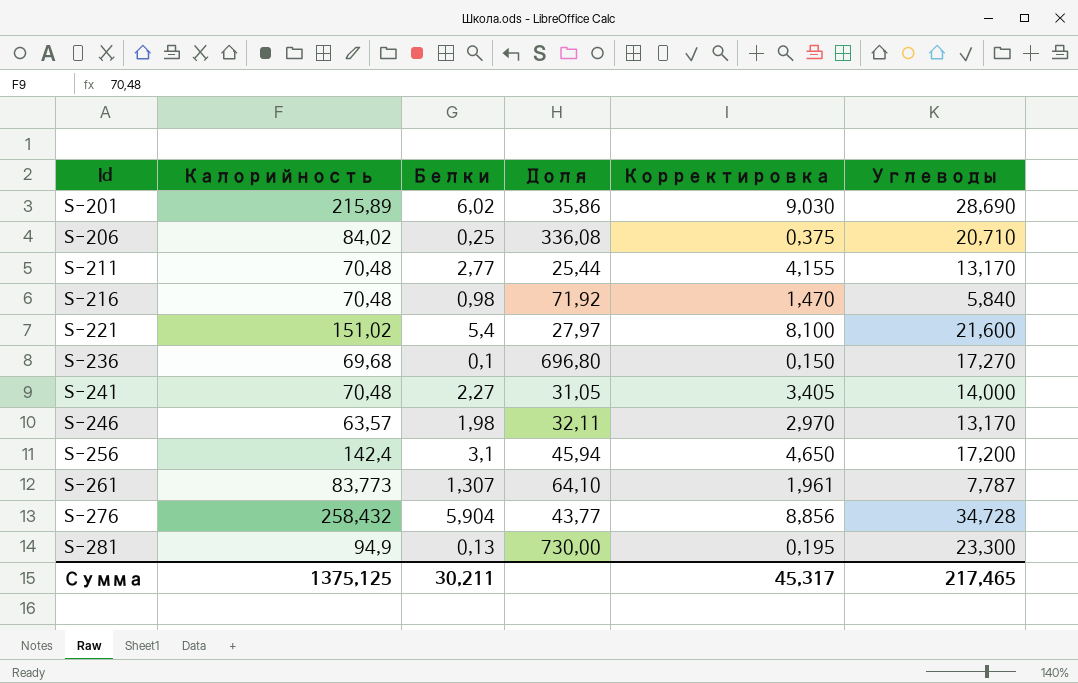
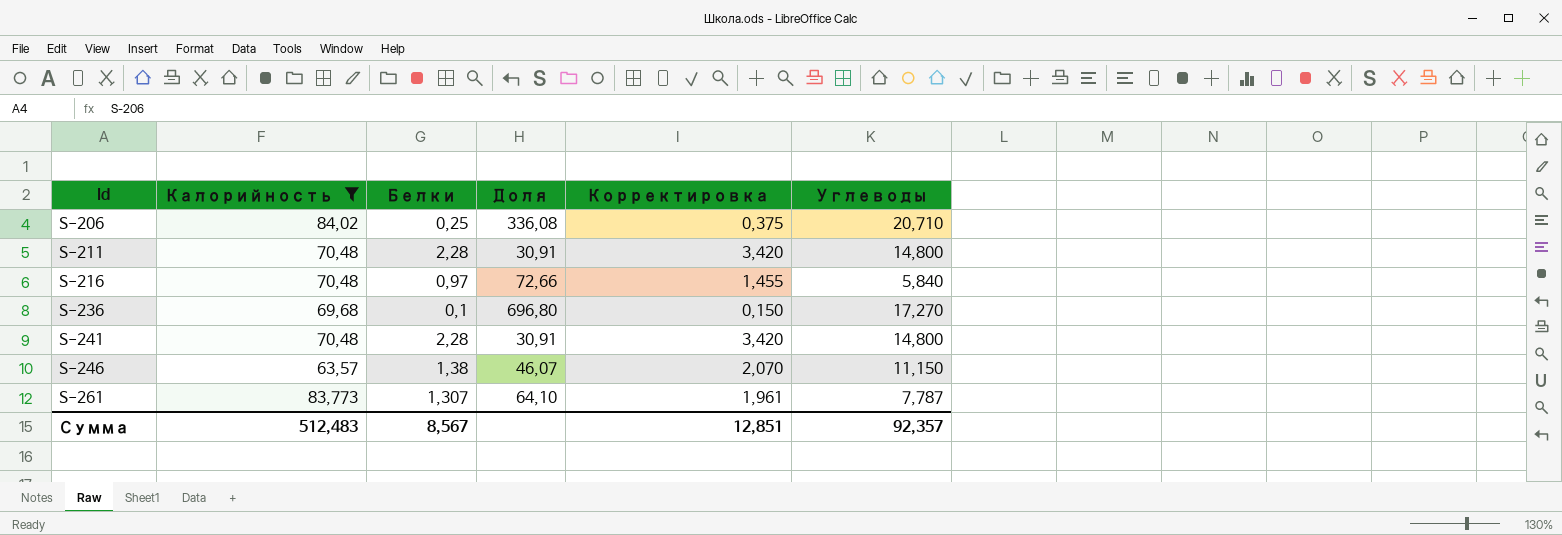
filter: none -> Калорийность <= 84,02
S-211 | Белки: 2,77 -> 2,28
S-211 | Доля: 25,44 -> 30,91
S-211 | Корректировка: 4,155 -> 3,420
S-211 | Углеводы: 13,170 -> 14,800
S-216 | Белки: 0,98 -> 0,97
S-216 | Доля: 71,92 -> 72,66
S-216 | Корректировка: 1,470 -> 1,455
S-241 | Белки: 2,27 -> 2,28
S-241 | Доля: 31,05 -> 30,91
S-241 | Корректировка: 3,405 -> 3,420
S-241 | Углеводы: 14,000 -> 14,800
S-246 | Белки: 1,98 -> 1,38
S-246 | Доля: 32,11 -> 46,07
S-246 | Корректировка: 2,970 -> 2,070
S-246 | Углеводы: 13,170 -> 11,150
Сумма | Калорийность: 1375,125 -> 512,483
Сумма | Белки: 30,211 -> 8,567
Сумма | Корректировка: 45,317 -> 12,851
Сумма | Углеводы: 217,465 -> 92,357

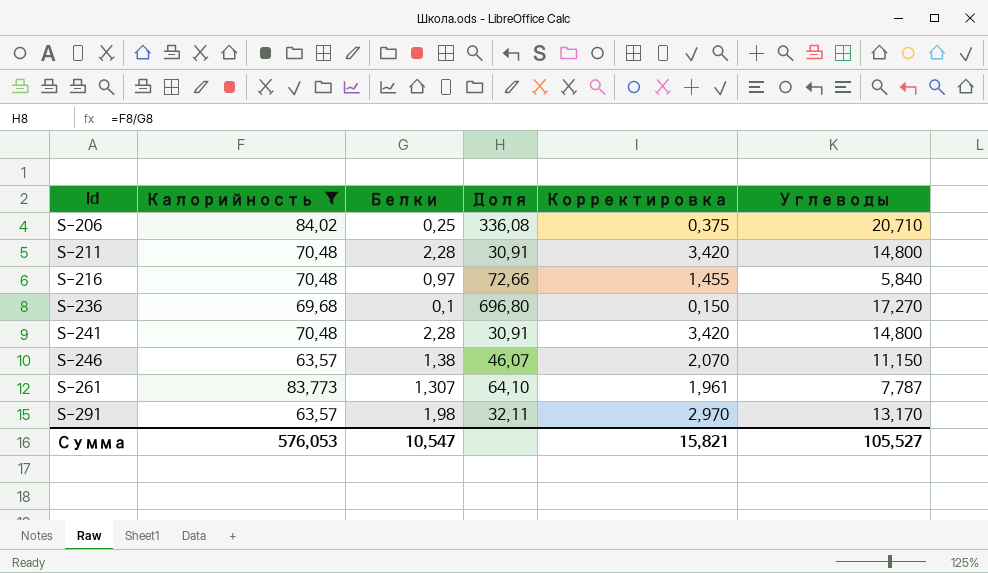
row S-291: none -> 63,57 | 1,98 | 32,11 | 2,970 | 13,170
Сумма | Калорийность: 512,483 -> 576,053
Сумма | Белки: 8,567 -> 10,547
Сумма | Корректировка: 12,851 -> 15,821
Сумма | Углеводы: 92,357 -> 105,527

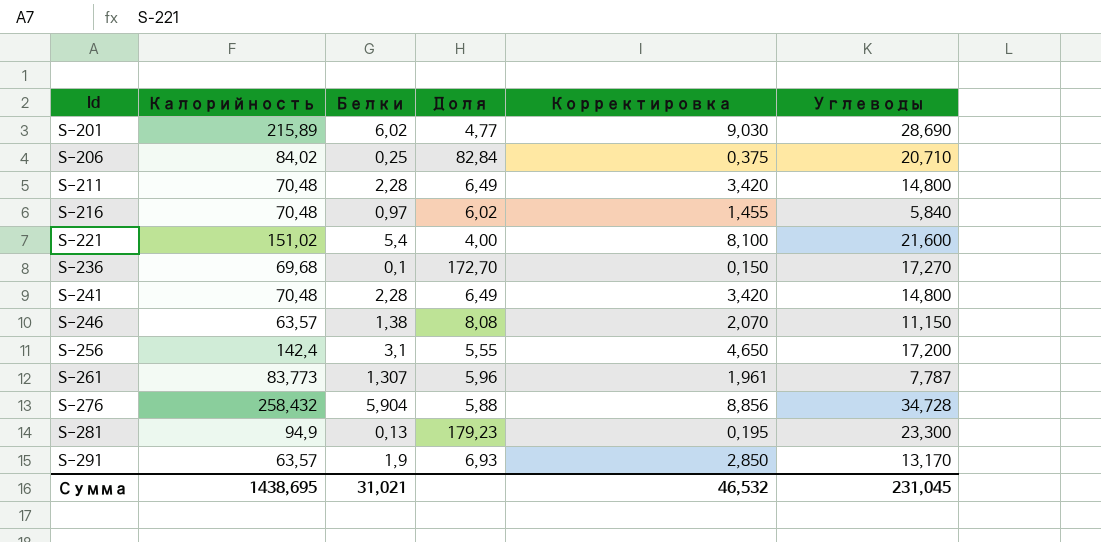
filter: Калорийность <= 84,02 -> none
column Доля | formula: [Калорийность] / [Белки] -> [Углеводы] / [Белки]
S-291 | Белки: 1,98 -> 1,9
S-291 | Корректировка: 2,970 -> 2,850
Сумма | Калорийность: 576,053 -> 1438,695
Сумма | Белки: 10,547 -> 31,021
Сумма | Корректировка: 15,821 -> 46,532
Сумма | Углеводы: 105,527 -> 231,045

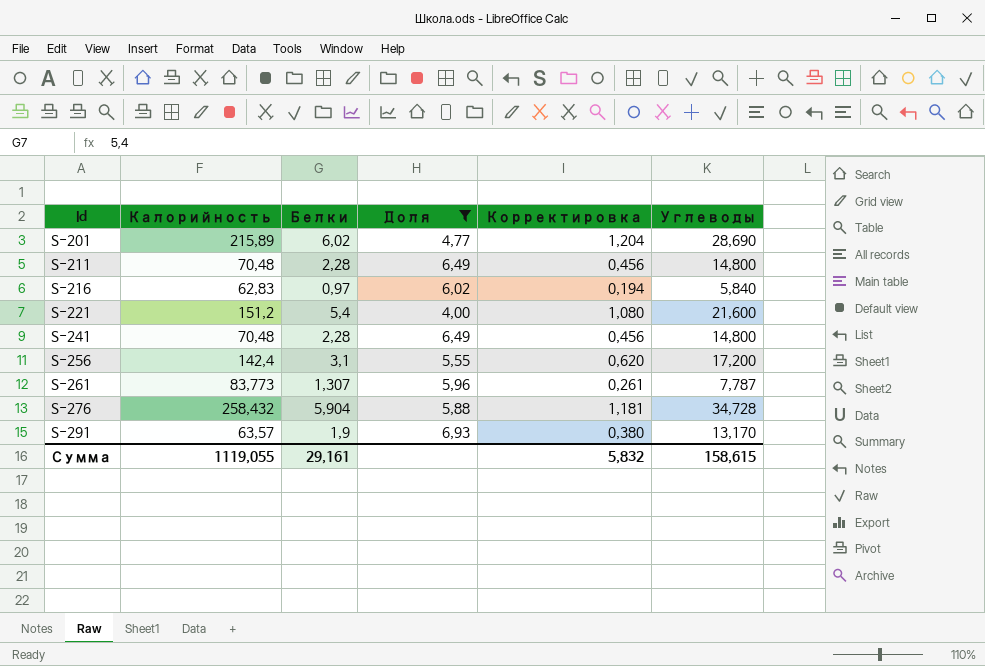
filter: none -> Доля <= 6,93
column Корректировка | formula: [Белки] * 1,5 -> [Белки] * 0,2
S-216 | Калорийность: 70,48 -> 62,83
S-221 | Калорийность: 151,02 -> 151,2
Сумма | Калорийность: 1438,695 -> 1119,055
Сумма | Белки: 31,021 -> 29,161
Сумма | Корректировка: 46,532 -> 5,832
Сумма | Углеводы: 231,045 -> 158,615

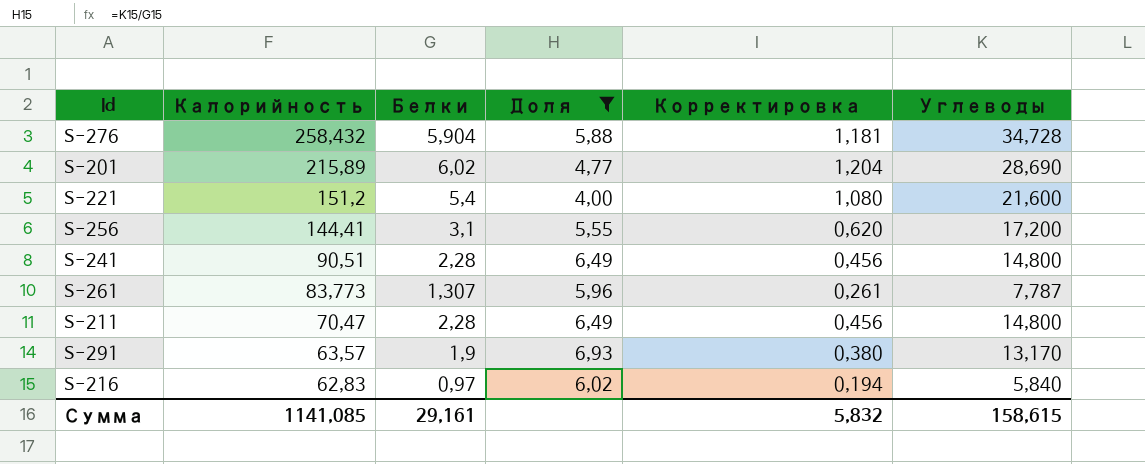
row order: Id ascending -> Калорийность descending
S-256 | Калорийность: 142,4 -> 144,41
S-241 | Калорийность: 70,48 -> 90,51
S-211 | Калорийность: 70,48 -> 70,47
Сумма | Калорийность: 1119,055 -> 1141,085

